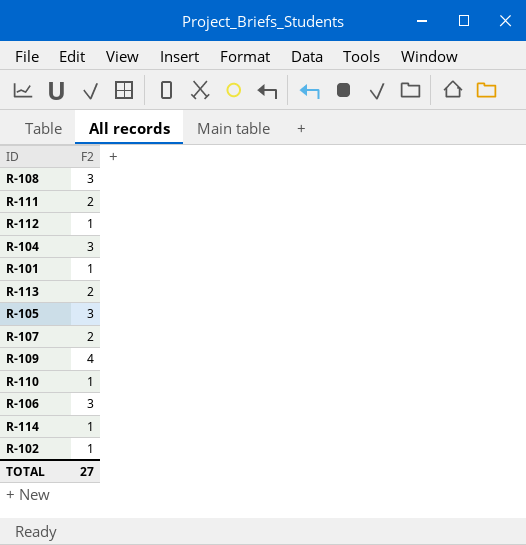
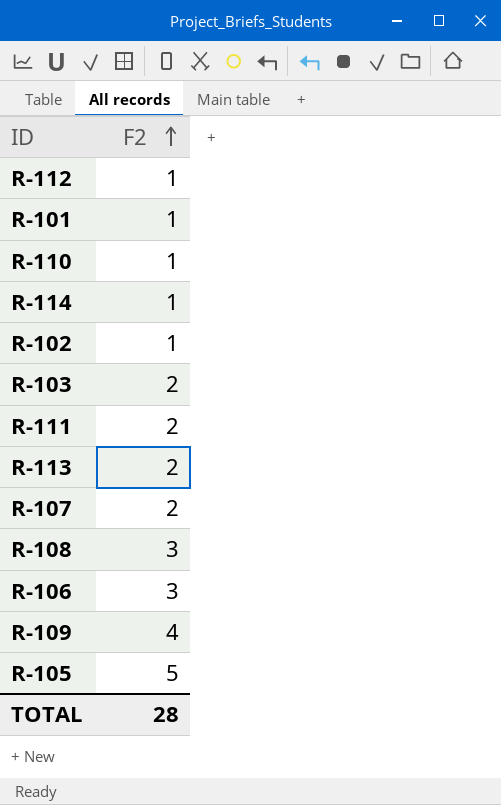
row order: none -> F2 ascending
row R-104: 3 -> none
row R-103: none -> 2
R-105 | F2: 3 -> 5
TOTAL | F2: 27 -> 28

